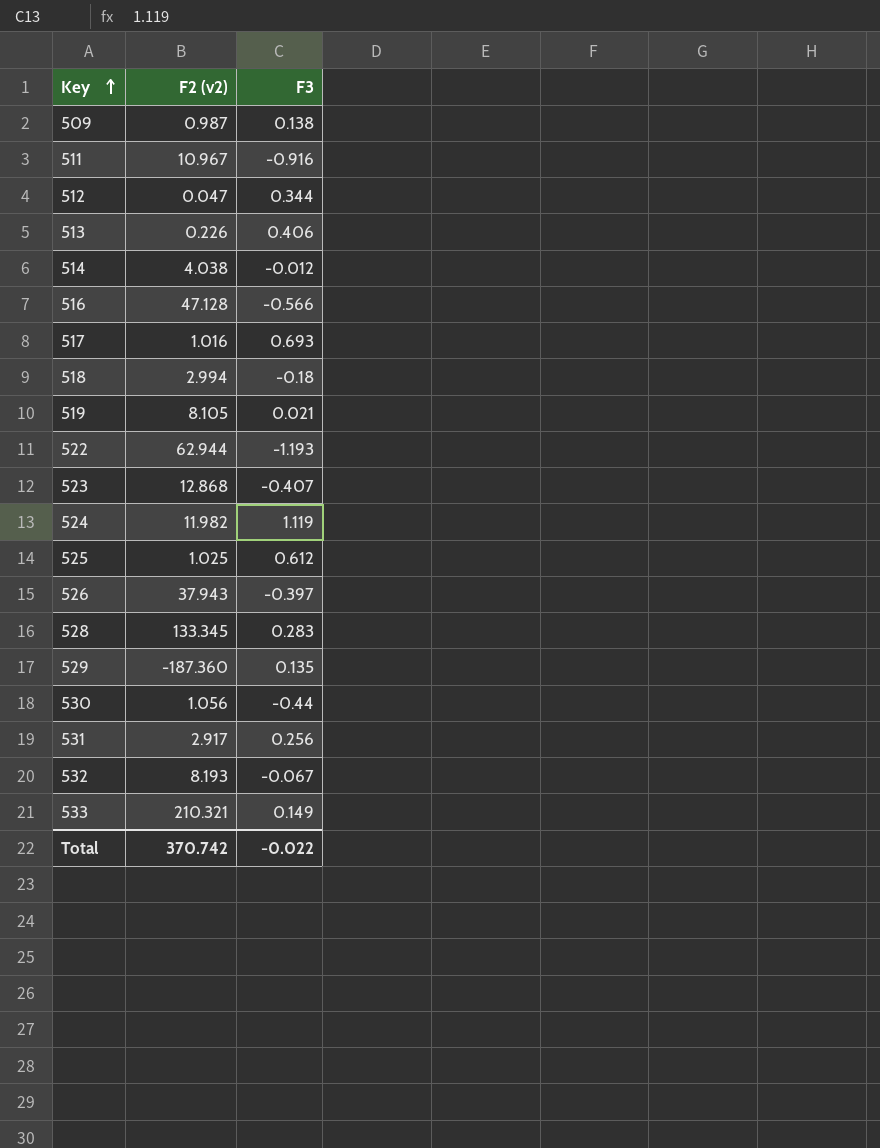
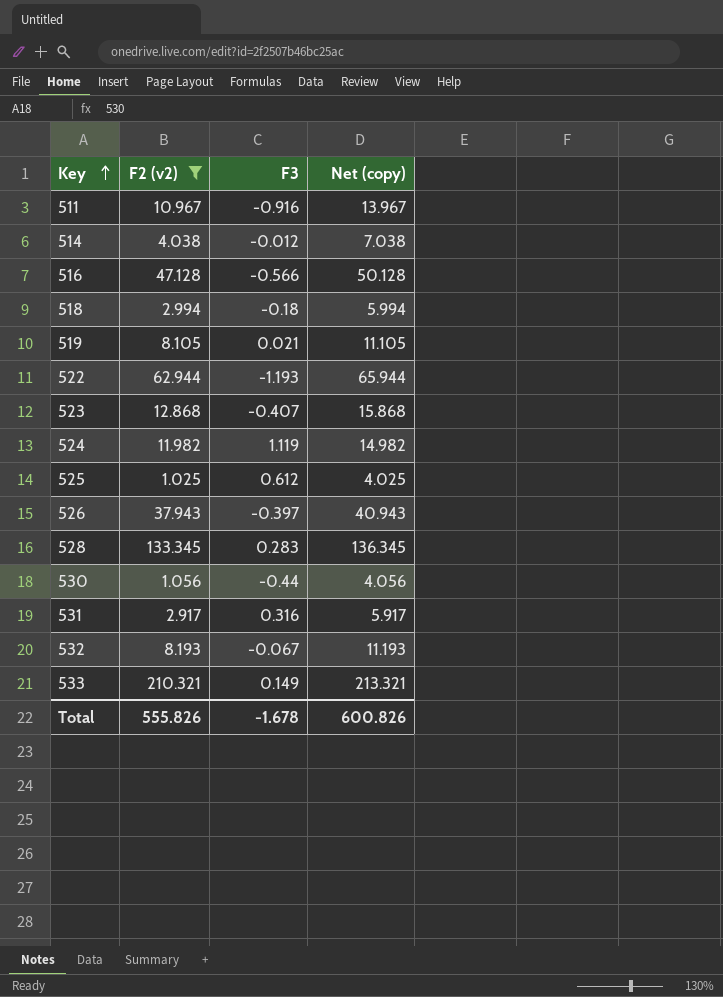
filter: none -> F2 (v2) >= 1.025
column Net (copy) | formula: none -> [F2 (v2)] + 3
531 | F3: 0.256 -> 0.316
Total | F2 (v2): 370.742 -> 555.826
Total | F3: -0.022 -> -1.678

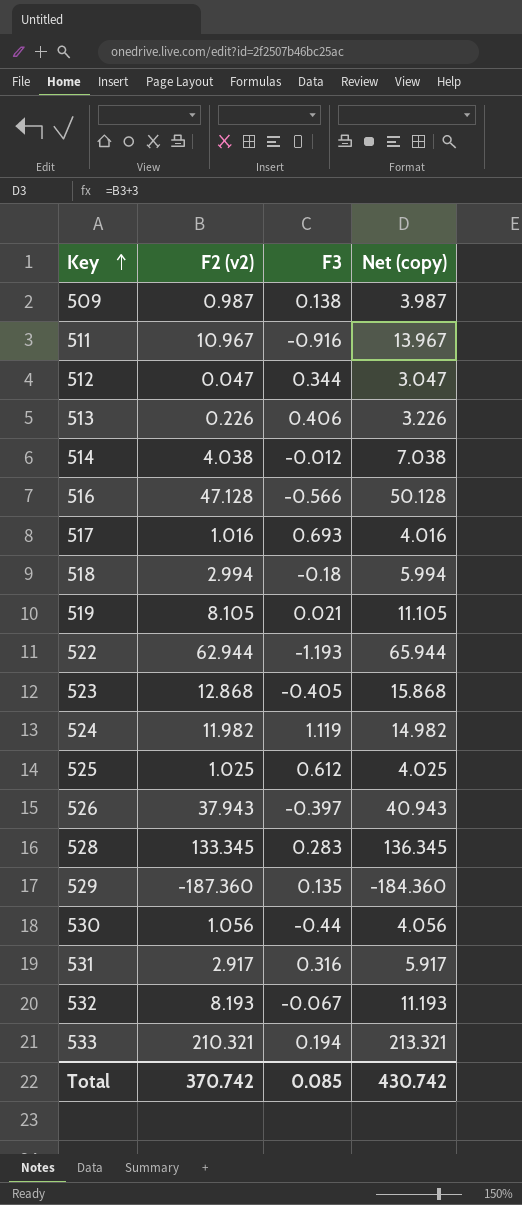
filter: F2 (v2) >= 1.025 -> none
523 | F3: -0.407 -> -0.405
533 | F3: 0.149 -> 0.194
Total | F2 (v2): 555.826 -> 370.742
Total | F3: -1.678 -> 0.085
Total | Net (copy): 600.826 -> 430.742

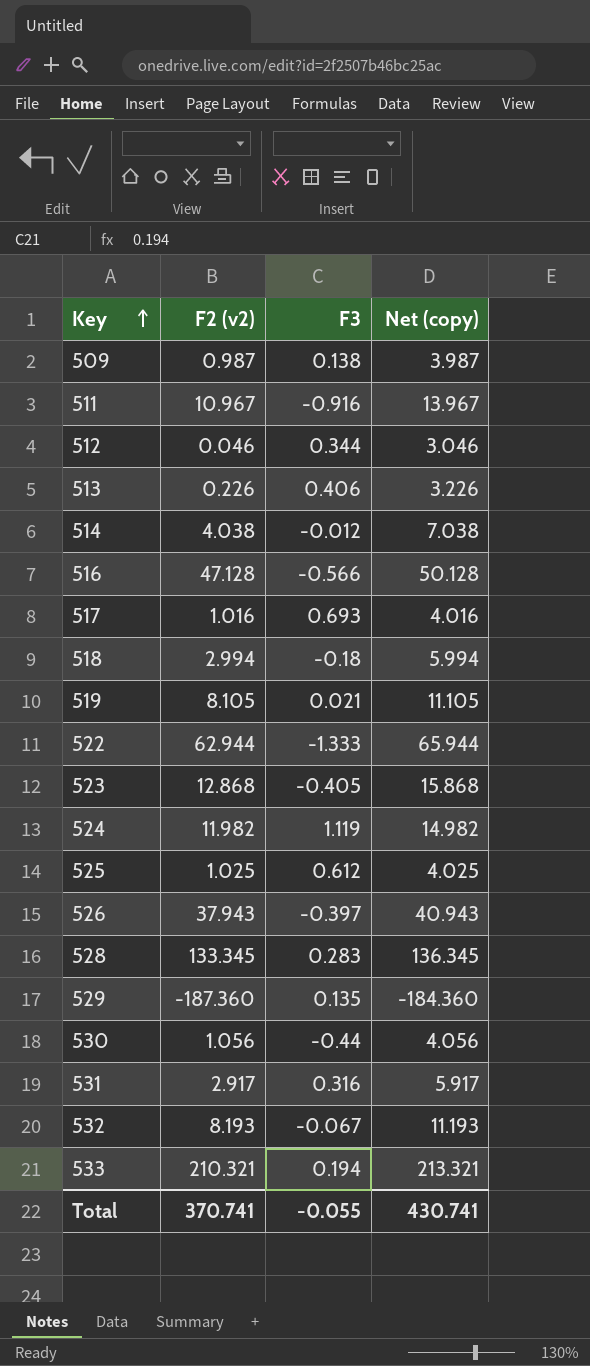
512 | F2 (v2): 0.047 -> 0.046
512 | Net (copy): 3.047 -> 3.046
522 | F3: -1.193 -> -1.333
Total | F2 (v2): 370.742 -> 370.741
Total | F3: 0.085 -> -0.055
Total | Net (copy): 430.742 -> 430.741

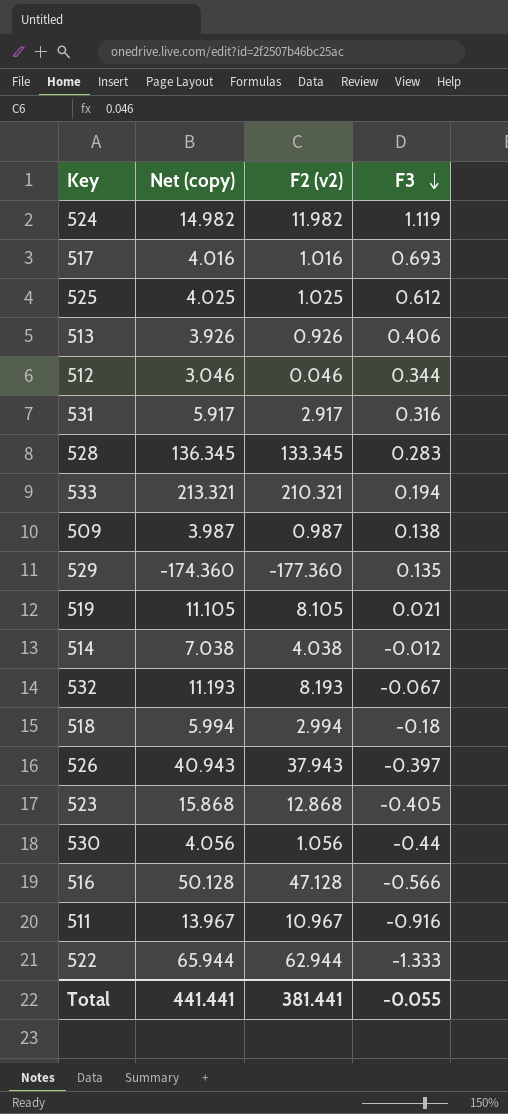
row order: Key ascending -> F3 descending
column Net (copy) | position: 4 -> 2
513 | Net (copy): 3.226 -> 3.926
513 | F2 (v2): 0.226 -> 0.926
529 | Net (copy): -184.360 -> -174.360
529 | F2 (v2): -187.360 -> -177.360
Total | Net (copy): 430.741 -> 441.441
Total | F2 (v2): 370.741 -> 381.441

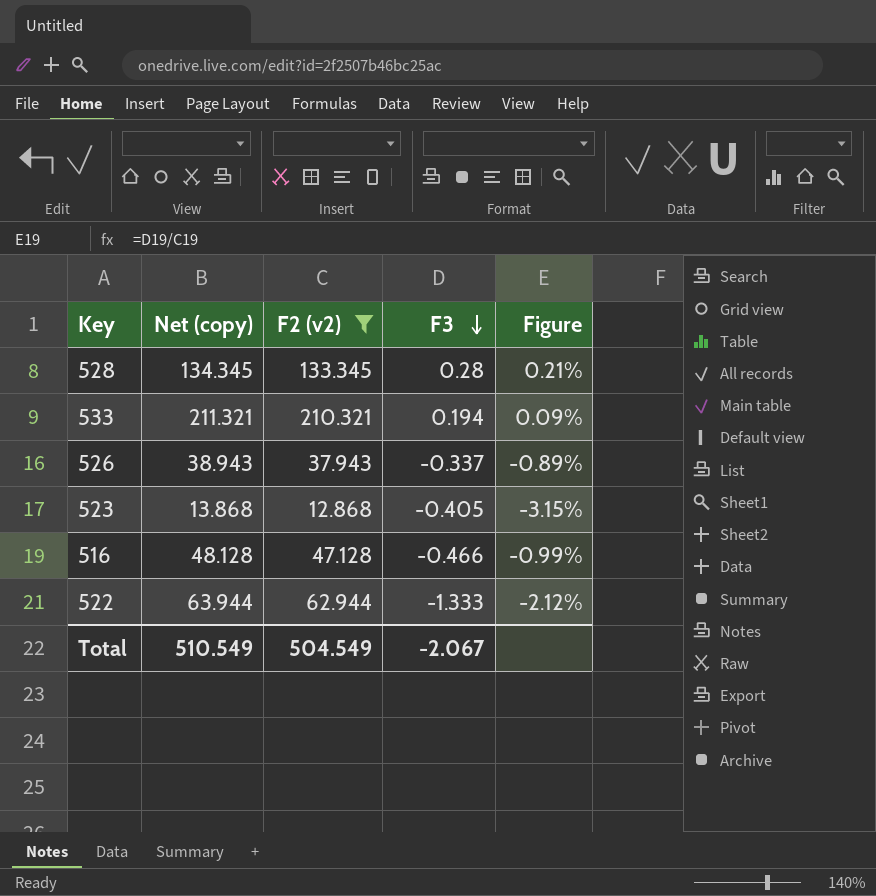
filter: none -> F2 (v2) >= 12.868
column Net (copy) | formula: [F2 (v2)] + 3 -> [F2 (v2)] + 1
column Figure | formula: none -> [F3] / [F2 (v2)]
528 | F3: 0.283 -> 0.28
526 | F3: -0.397 -> -0.337
516 | F3: -0.566 -> -0.466
Total | Net (copy): 441.441 -> 510.549
Total | F2 (v2): 381.441 -> 504.549
Total | F3: -0.055 -> -2.067

